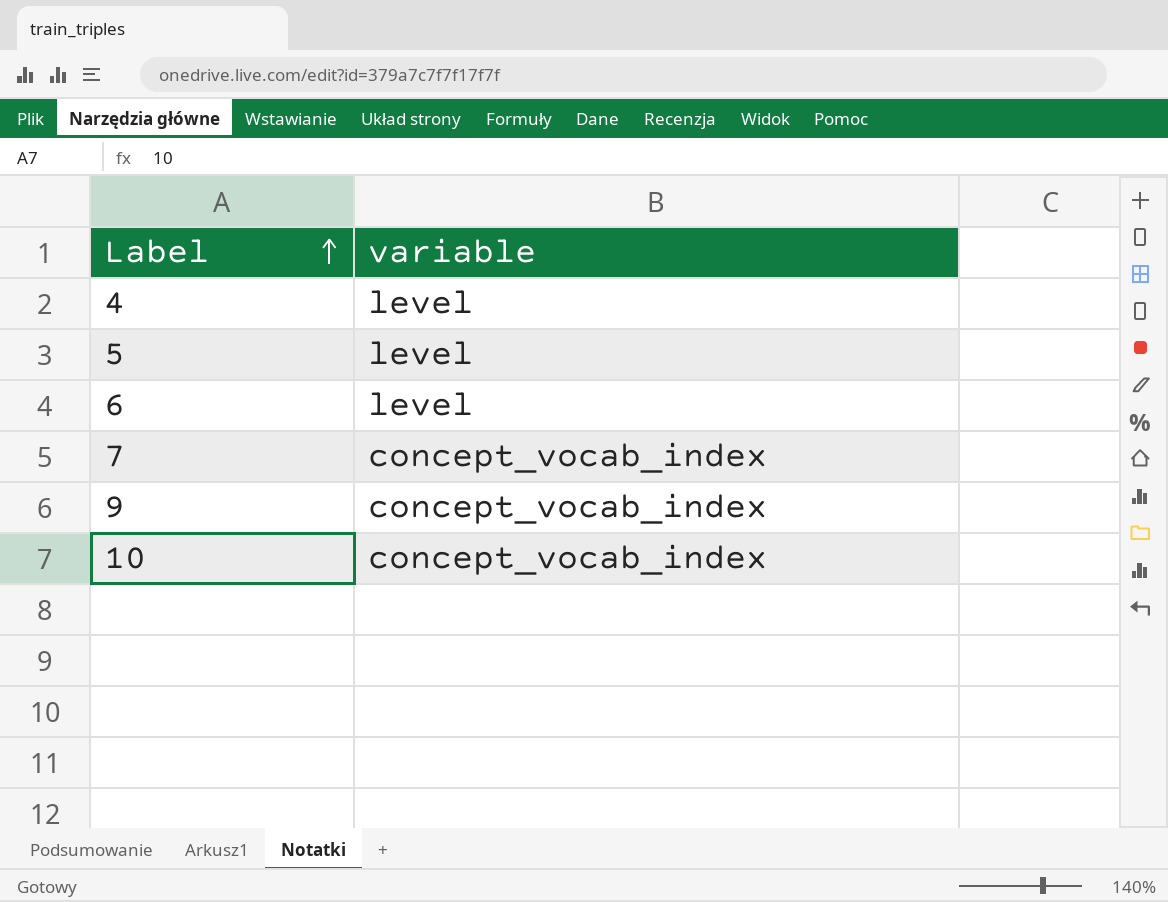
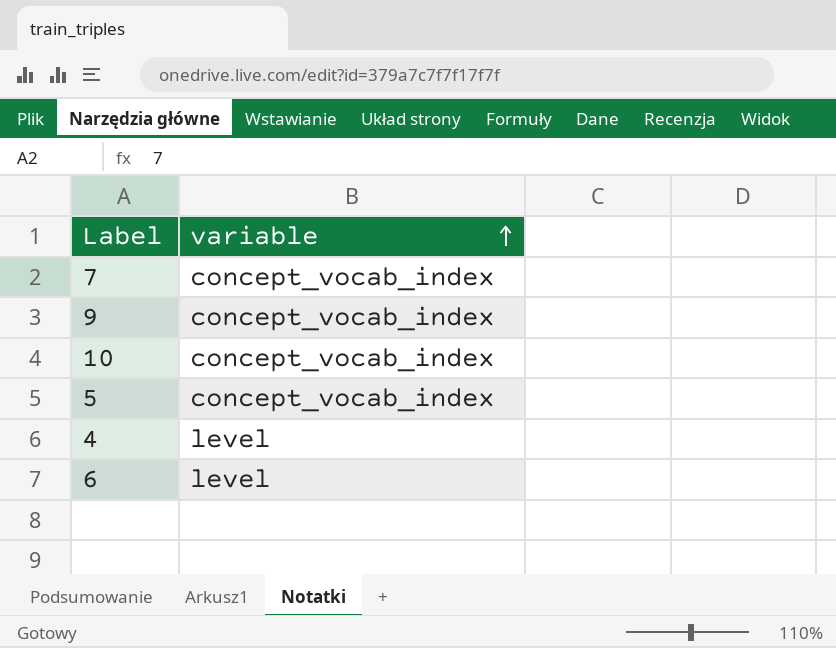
row order: Label ascending -> variable ascending
5 | variable: level -> concept_vocab_index

